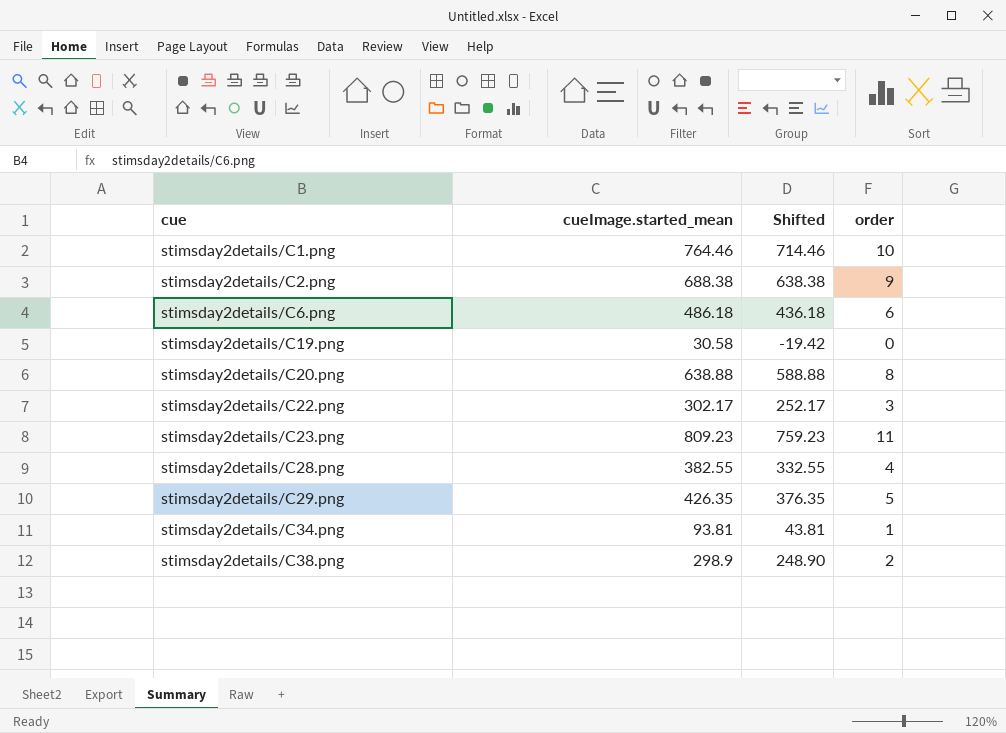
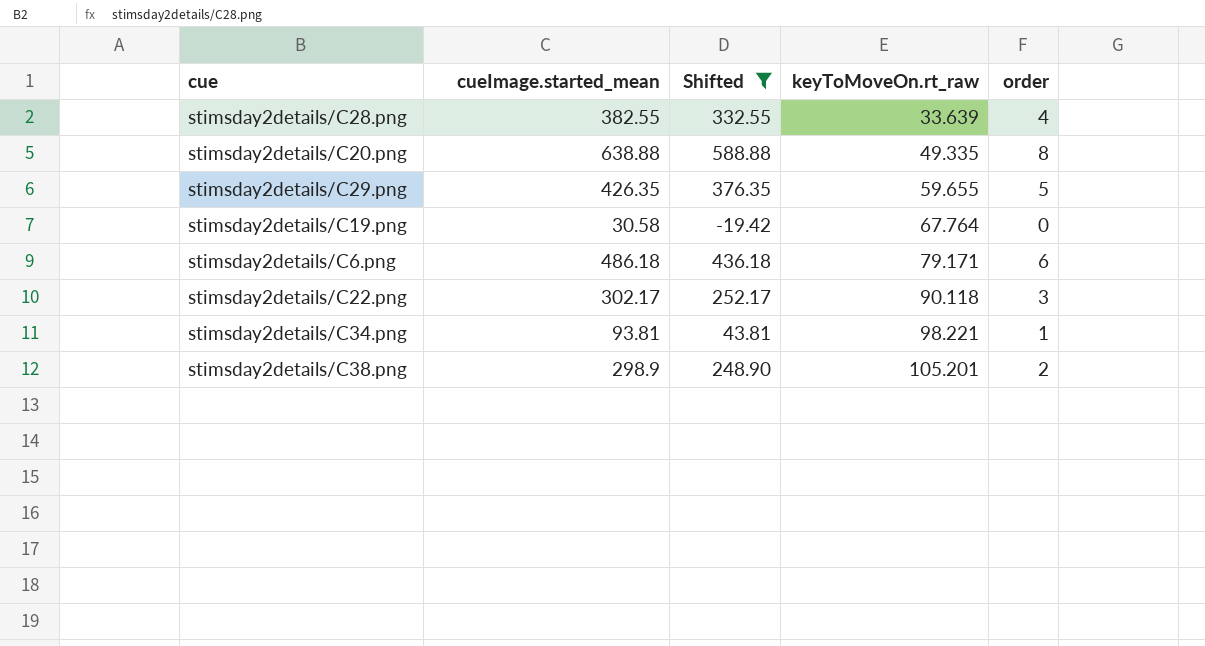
filter: none -> Shifted <= 588.88
row order: cue ascending -> keyToMoveOn.rt_raw ascending
column keyToMoveOn.rt_raw | position: none -> 4

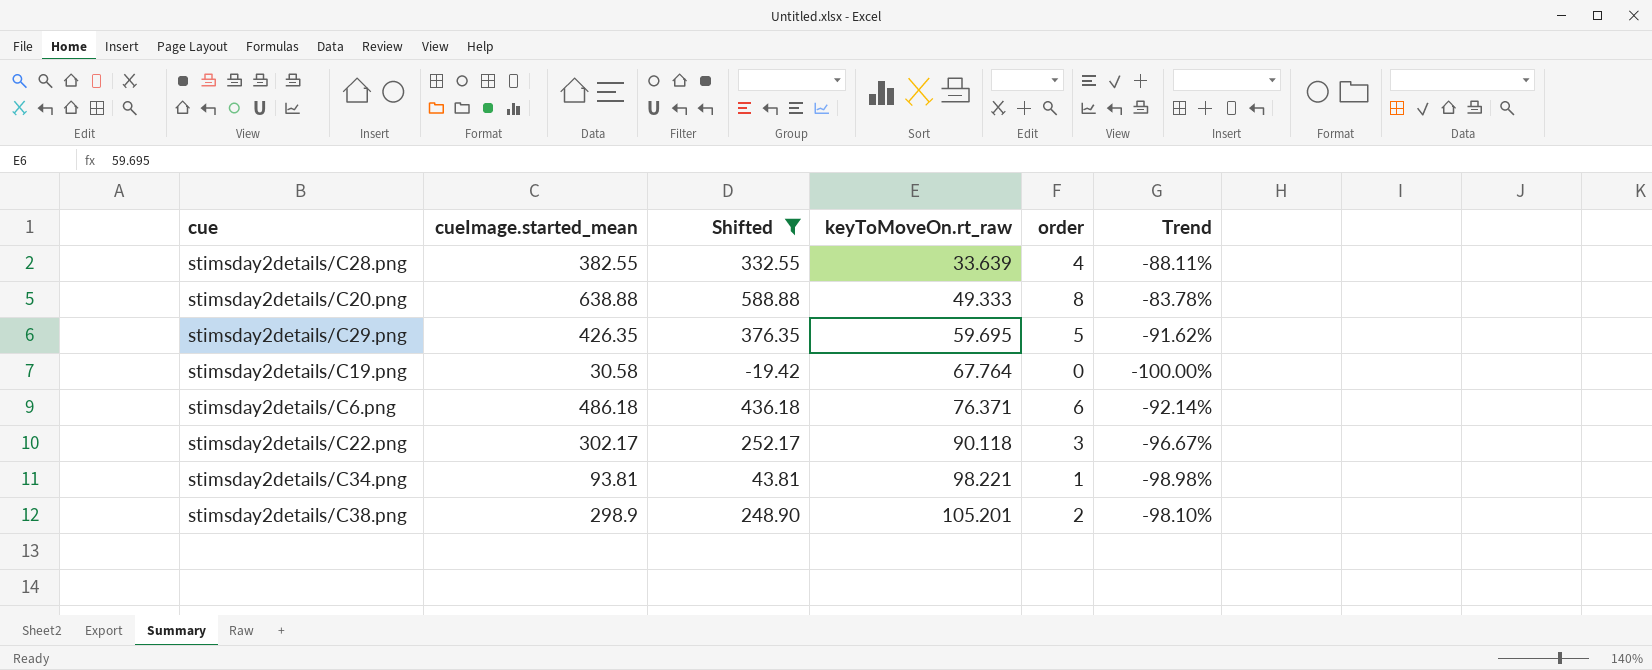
column Trend | formula: none -> ([order] - [keyToMoveOn.rt_raw]) / [keyToMoveOn.rt_raw]
stimsday2details/C20.png | keyToMoveOn.rt_raw: 49.335 -> 49.333
stimsday2details/C29.png | keyToMoveOn.rt_raw: 59.655 -> 59.695
stimsday2details/C6.png | keyToMoveOn.rt_raw: 79.171 -> 76.371

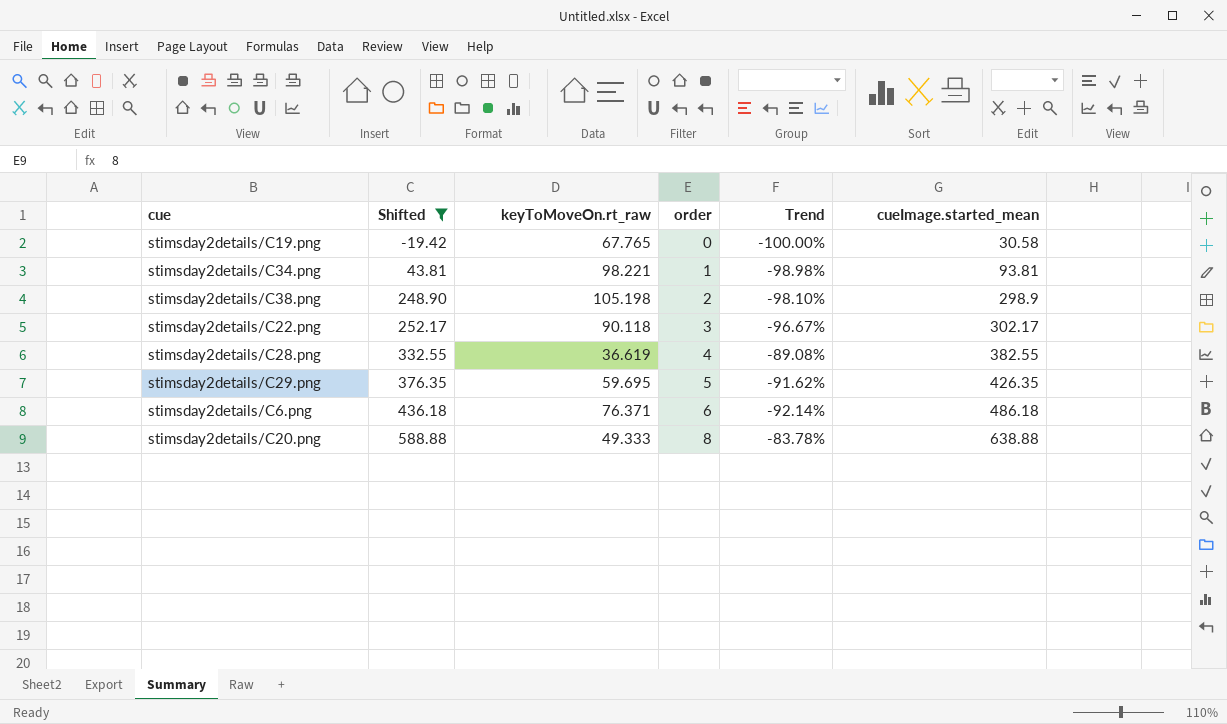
row order: keyToMoveOn.rt_raw ascending -> Shifted ascending
column cueImage.started_mean | position: 2 -> 6
stimsday2details/C19.png | keyToMoveOn.rt_raw: 67.764 -> 67.765
stimsday2details/C38.png | keyToMoveOn.rt_raw: 105.201 -> 105.198
stimsday2details/C28.png | keyToMoveOn.rt_raw: 33.639 -> 36.619
stimsday2details/C28.png | Trend: -88.11% -> -89.08%

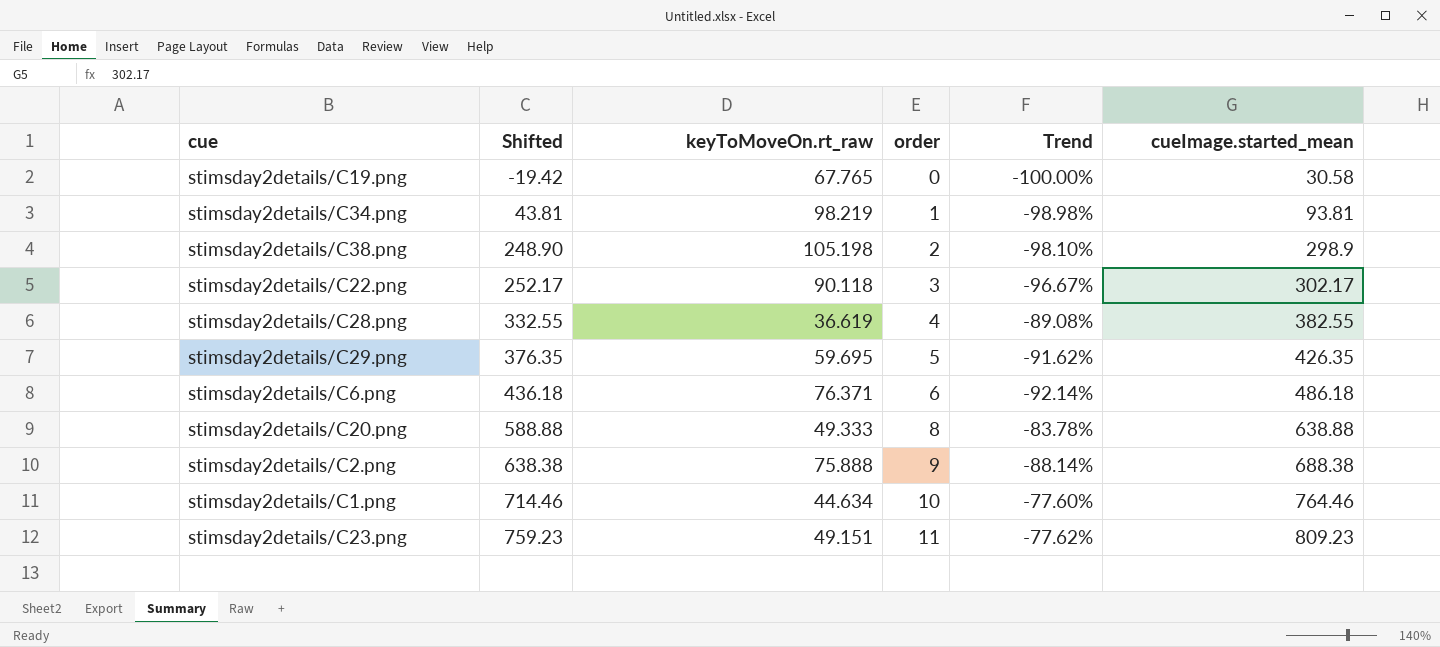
filter: Shifted <= 588.88 -> none
stimsday2details/C34.png | keyToMoveOn.rt_raw: 98.221 -> 98.219

